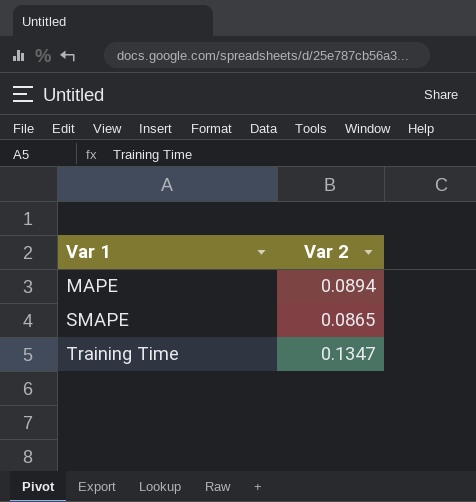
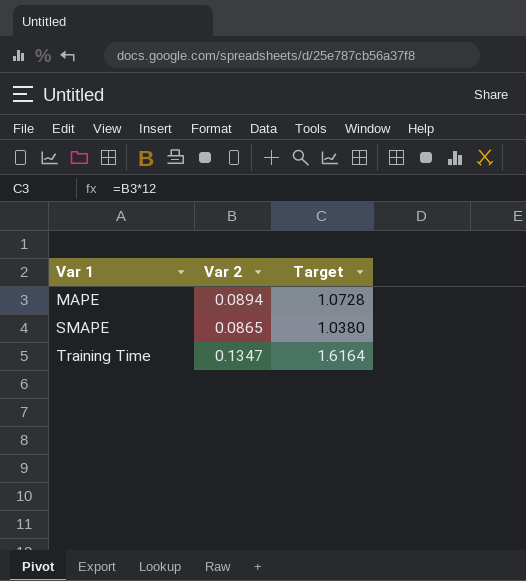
column Target | formula: none -> [Var 2] * 12

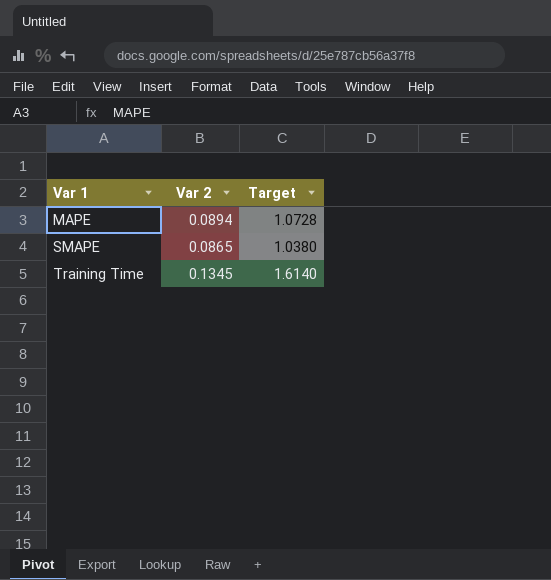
Training Time | Var 2: 0.1347 -> 0.1345
Training Time | Target: 1.6164 -> 1.6140

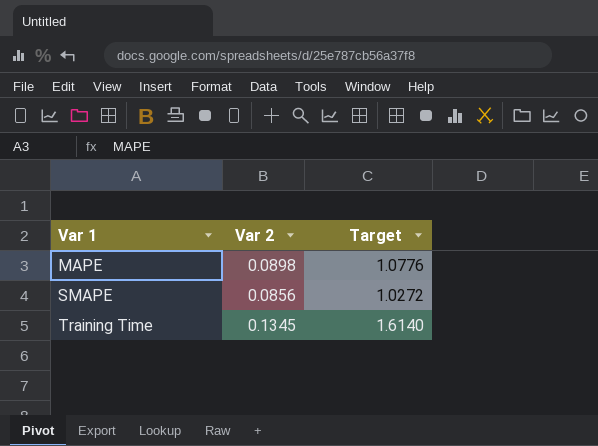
MAPE | Var 2: 0.0894 -> 0.0898
MAPE | Target: 1.0728 -> 1.0776
SMAPE | Var 2: 0.0865 -> 0.0856
SMAPE | Target: 1.0380 -> 1.0272

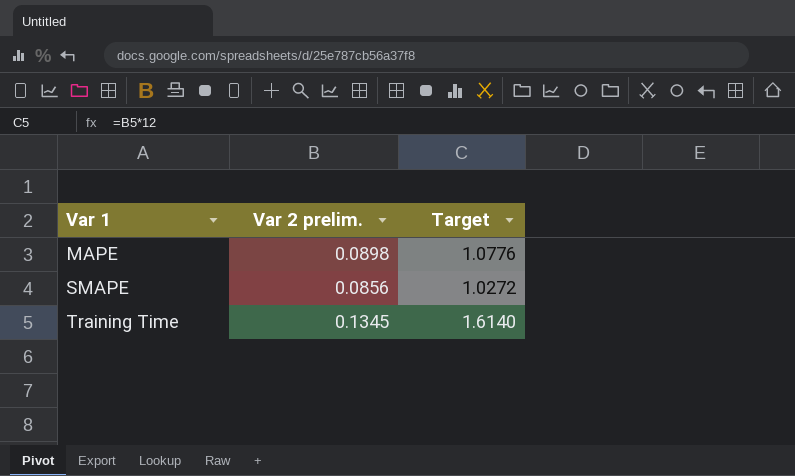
column name: Var 2 -> Var 2 prelim.

